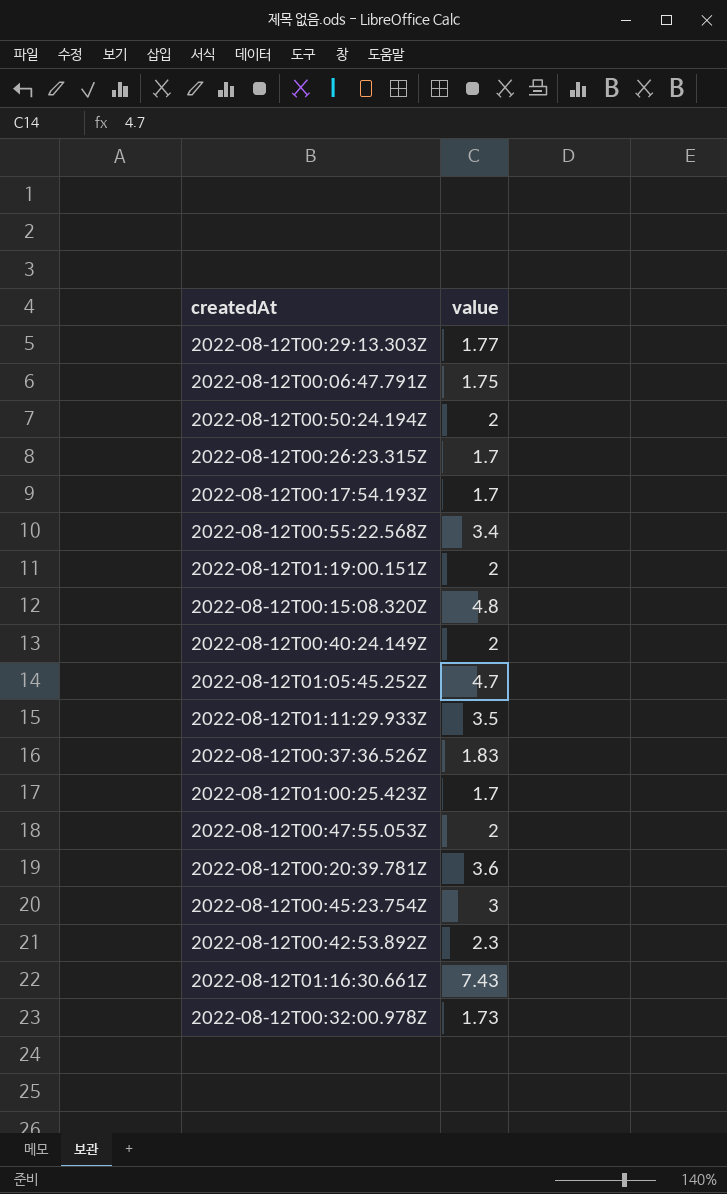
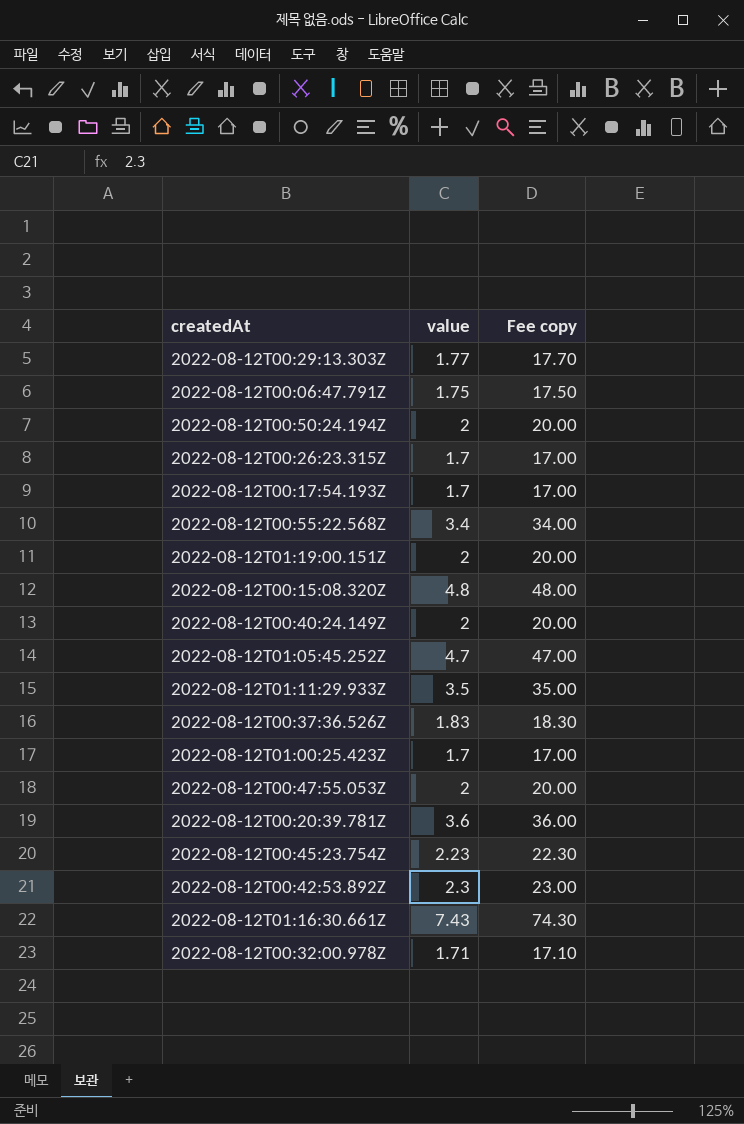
column Fee copy | formula: none -> [value] * 10
2022-08-12T00:45:23.754Z | value: 3 -> 2.23
2022-08-12T00:32:00.978Z | value: 1.73 -> 1.71

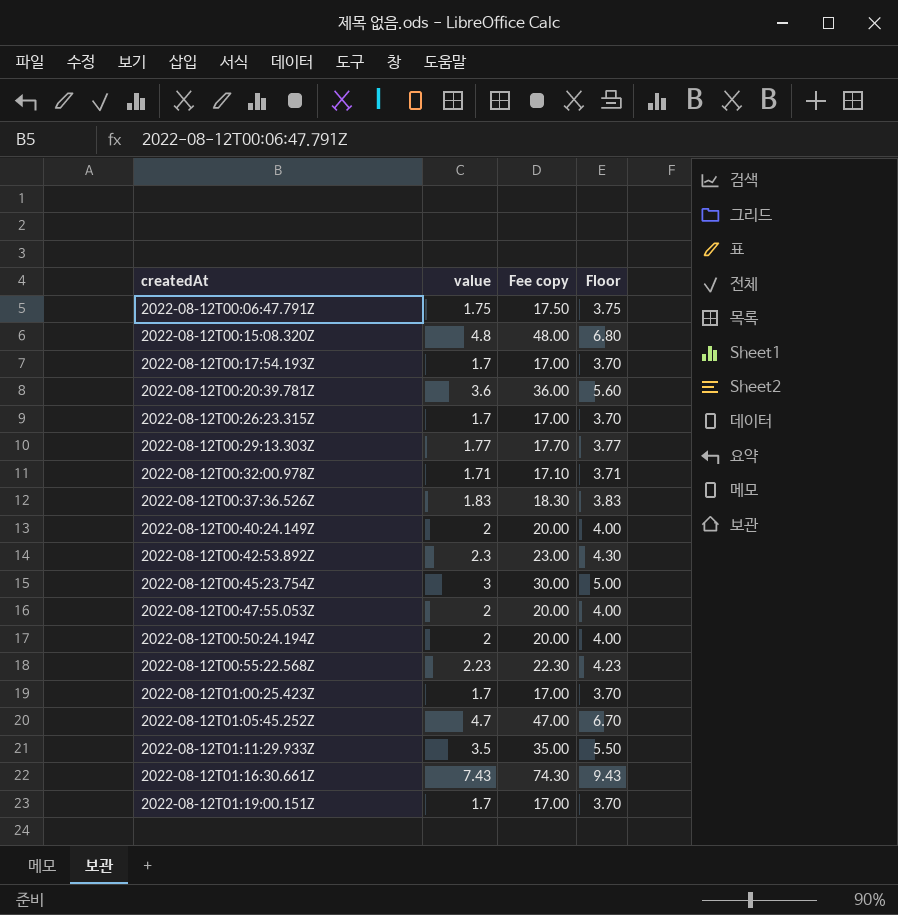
row order: none -> createdAt ascending
column Floor | formula: none -> [value] + 2
2022-08-12T00:45:23.754Z | value: 2.23 -> 3
2022-08-12T00:45:23.754Z | Fee copy: 22.30 -> 30.00
2022-08-12T00:55:22.568Z | value: 3.4 -> 2.23
2022-08-12T00:55:22.568Z | Fee copy: 34.00 -> 22.30
2022-08-12T01:19:00.151Z | value: 2 -> 1.7
2022-08-12T01:19:00.151Z | Fee copy: 20.00 -> 17.00

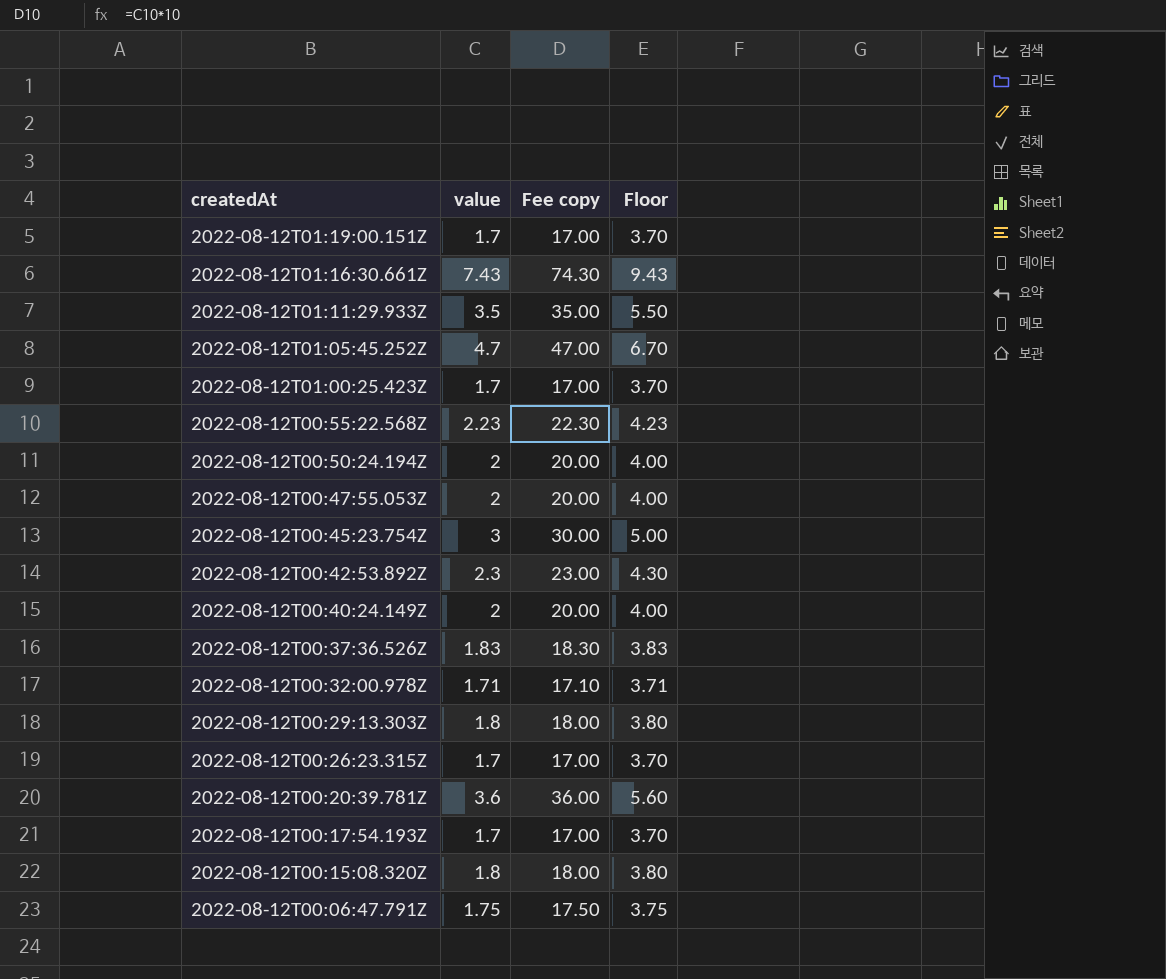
row order: createdAt ascending -> createdAt descending
2022-08-12T00:29:13.303Z | value: 1.77 -> 1.8
2022-08-12T00:29:13.303Z | Fee copy: 17.70 -> 18.00
2022-08-12T00:29:13.303Z | Floor: 3.77 -> 3.80
2022-08-12T00:15:08.320Z | value: 4.8 -> 1.8
2022-08-12T00:15:08.320Z | Fee copy: 48.00 -> 18.00
2022-08-12T00:15:08.320Z | Floor: 6.80 -> 3.80

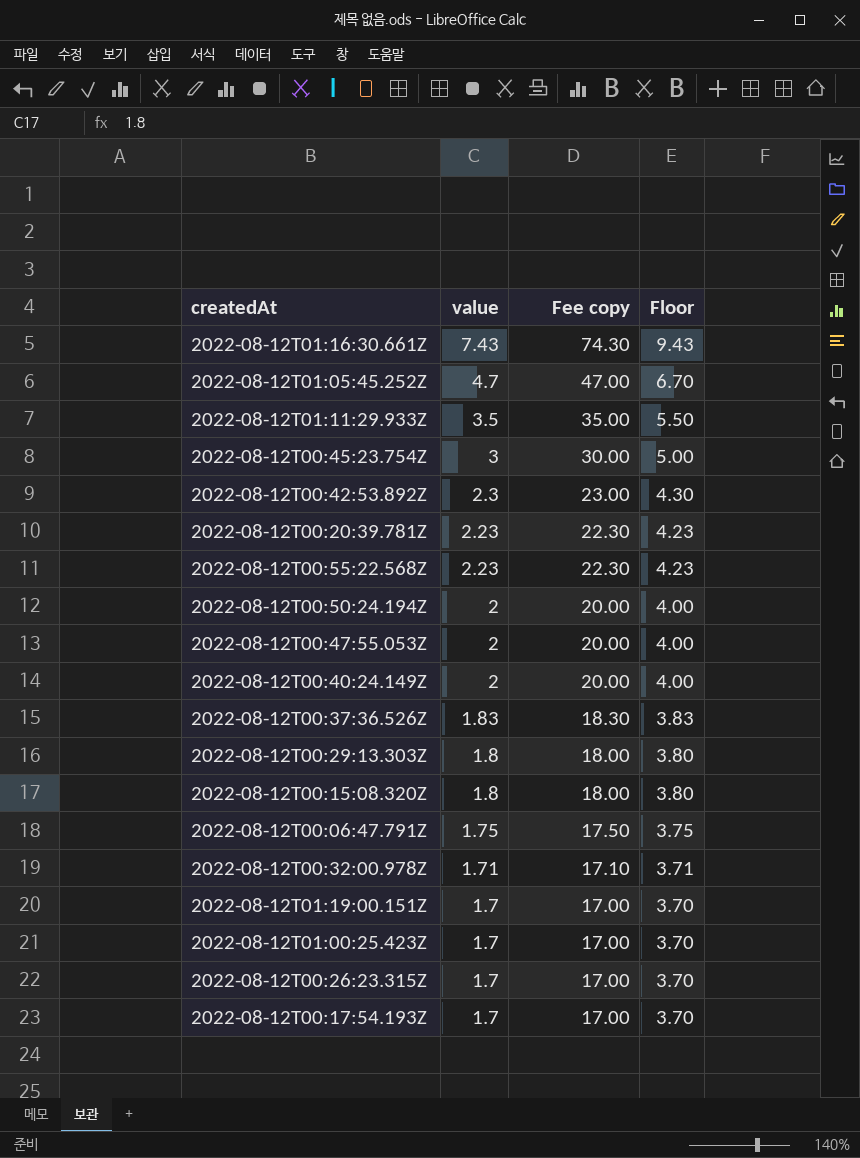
row order: createdAt descending -> value descending
2022-08-12T00:20:39.781Z | value: 3.6 -> 2.23
2022-08-12T00:20:39.781Z | Fee copy: 36.00 -> 22.30
2022-08-12T00:20:39.781Z | Floor: 5.60 -> 4.23

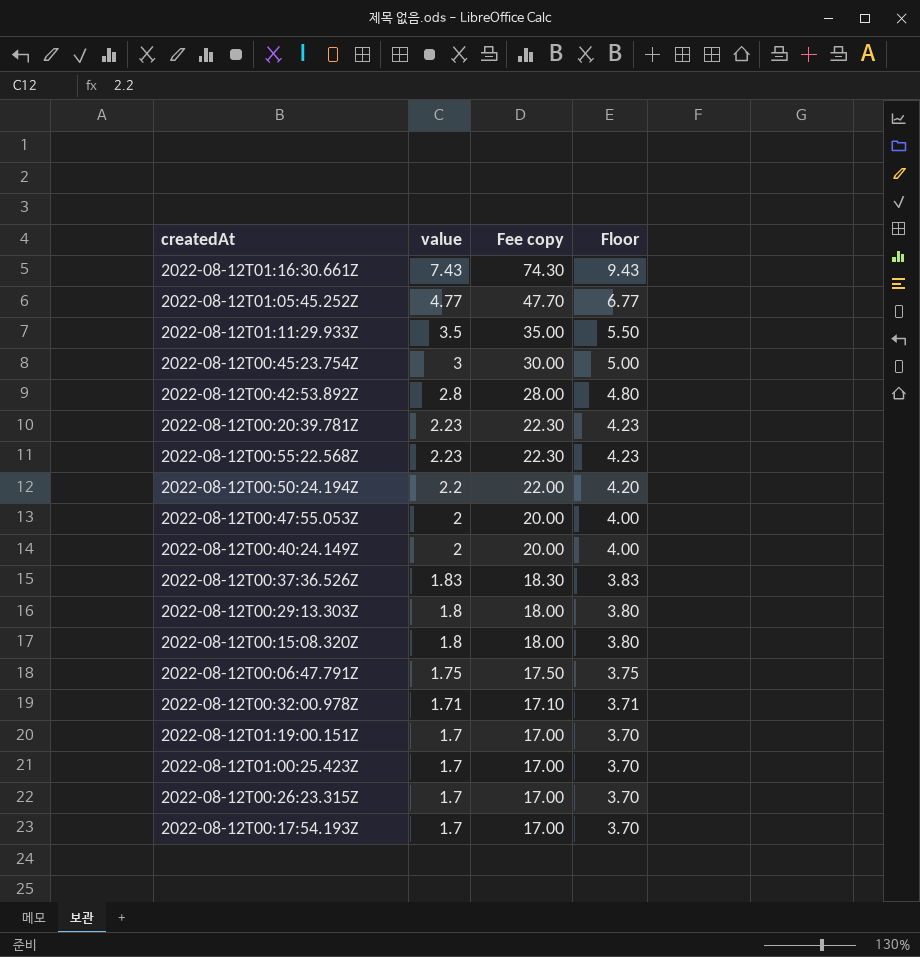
2022-08-12T01:05:45.252Z | value: 4.7 -> 4.77
2022-08-12T01:05:45.252Z | Fee copy: 47.00 -> 47.70
2022-08-12T01:05:45.252Z | Floor: 6.70 -> 6.77
2022-08-12T00:42:53.892Z | value: 2.3 -> 2.8
2022-08-12T00:42:53.892Z | Fee copy: 23.00 -> 28.00
2022-08-12T00:42:53.892Z | Floor: 4.30 -> 4.80
2022-08-12T00:50:24.194Z | value: 2 -> 2.2
2022-08-12T00:50:24.194Z | Fee copy: 20.00 -> 22.00
2022-08-12T00:50:24.194Z | Floor: 4.00 -> 4.20

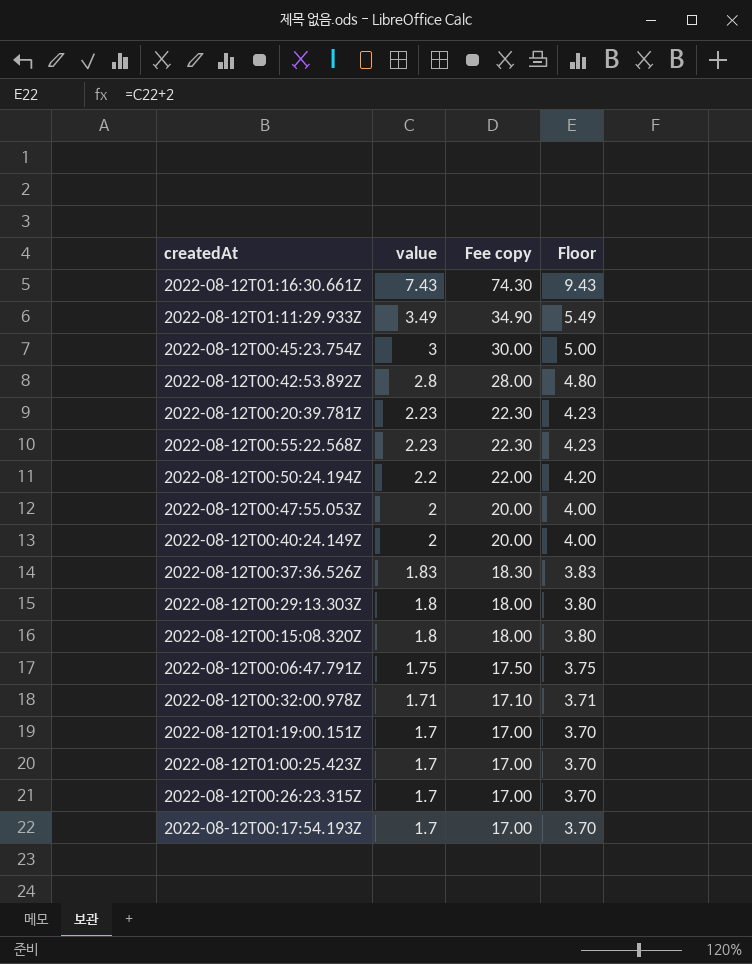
row 2022-08-12T01:05:45.252Z: 4.77 | 47.70 | 6.77 -> none
2022-08-12T01:11:29.933Z | value: 3.5 -> 3.49
2022-08-12T01:11:29.933Z | Fee copy: 35.00 -> 34.90
2022-08-12T01:11:29.933Z | Floor: 5.50 -> 5.49

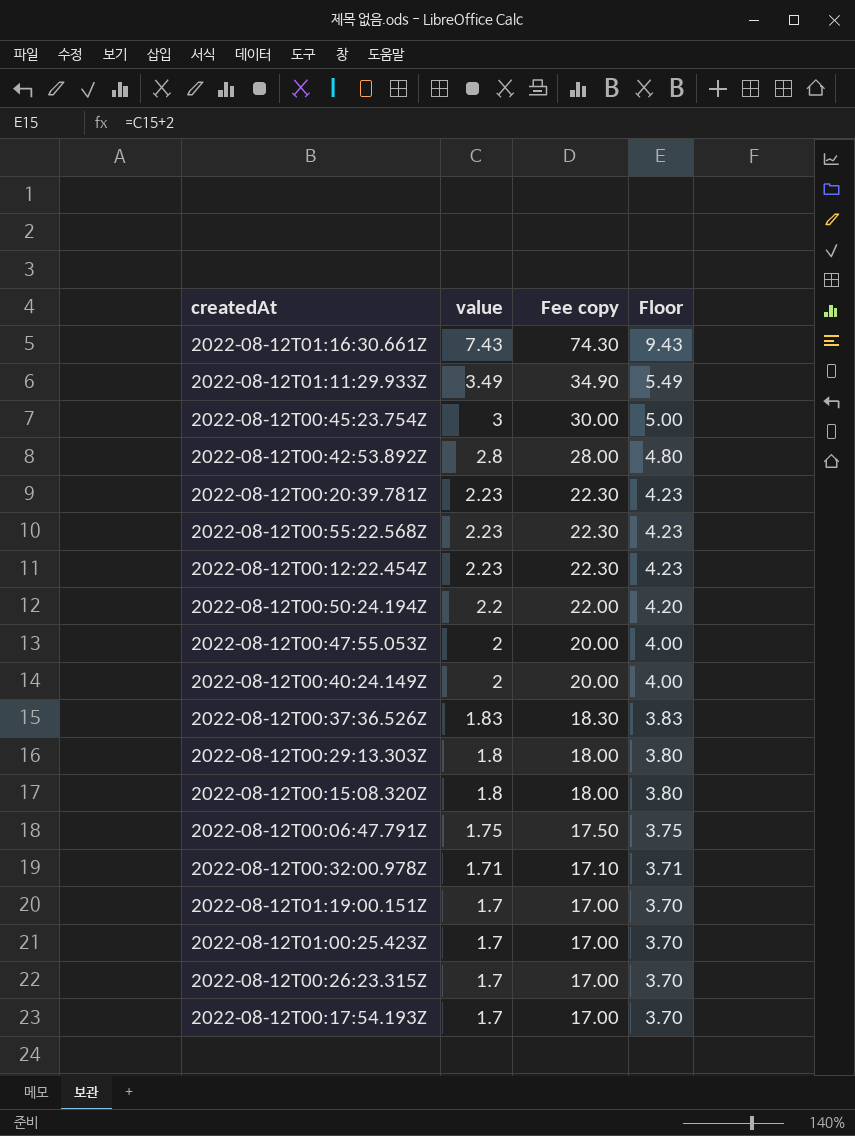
row 2022-08-12T00:12:22.454Z: none -> 2.23 | 22.30 | 4.23

